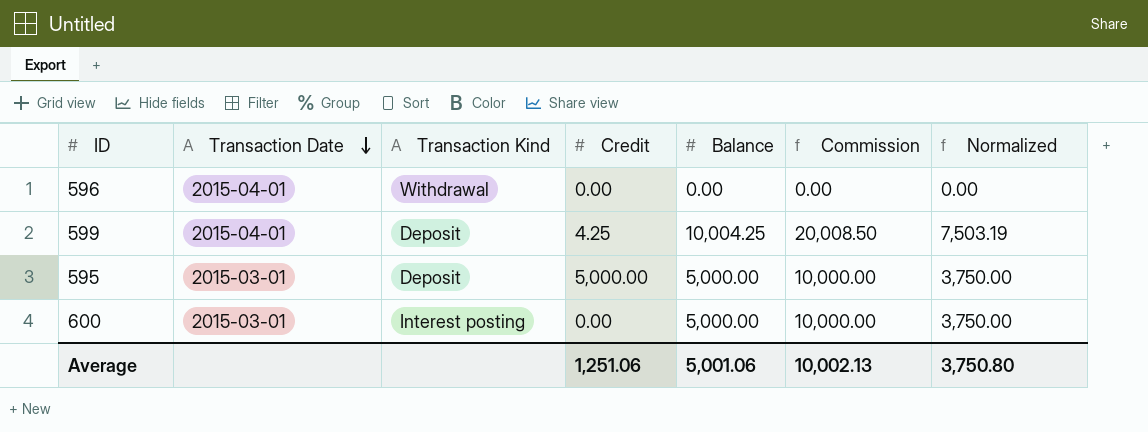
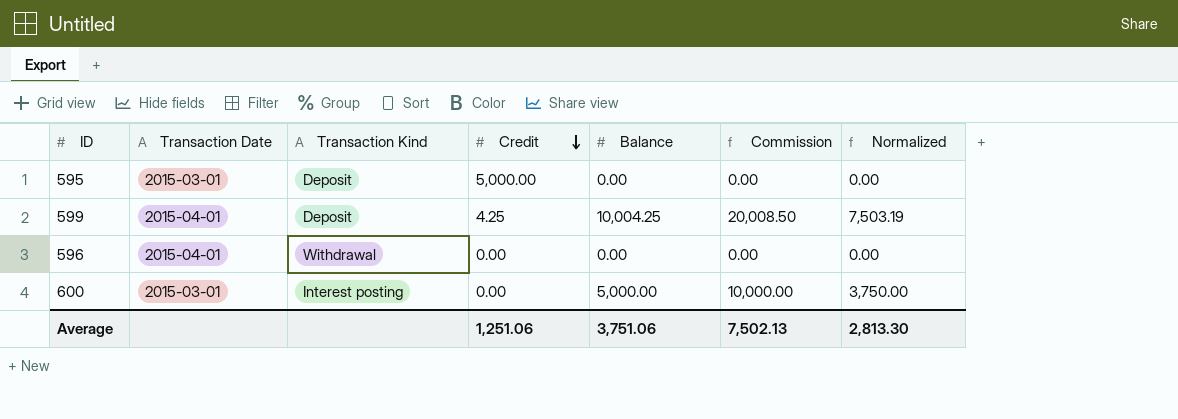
row order: Transaction Date descending -> Credit descending
595 | Balance: 5,000.00 -> 0.00
595 | Commission: 10,000.00 -> 0.00
595 | Normalized: 3,750.00 -> 0.00
Average | Balance: 5,001.06 -> 3,751.06
Average | Commission: 10,002.13 -> 7,502.13
Average | Normalized: 3,750.80 -> 2,813.30

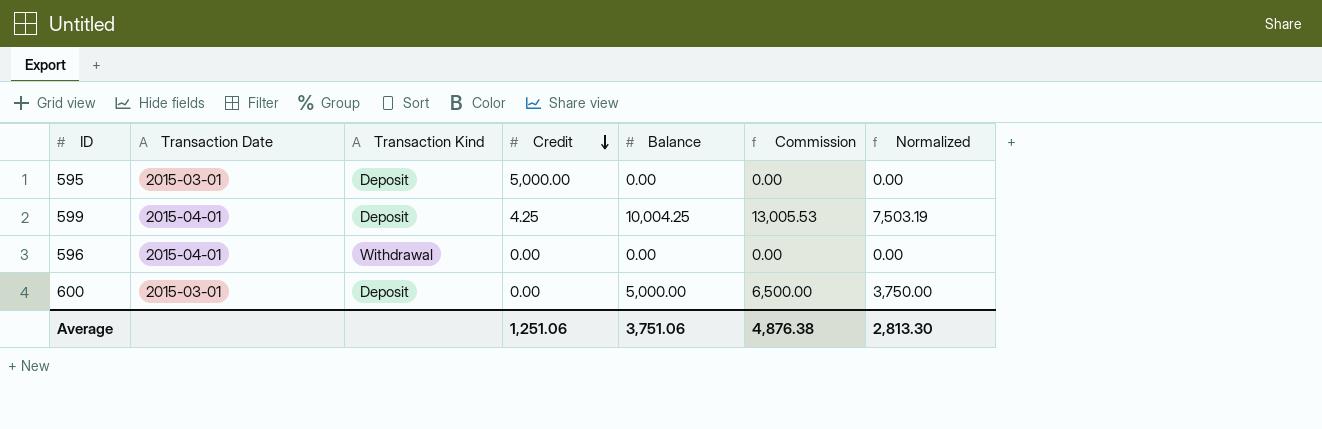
column Commission | formula: [Balance] * 2 -> [Balance] * 1.3
600 | Transaction Kind: Interest posting -> Deposit
Average | Commission: 7,502.13 -> 4,876.38

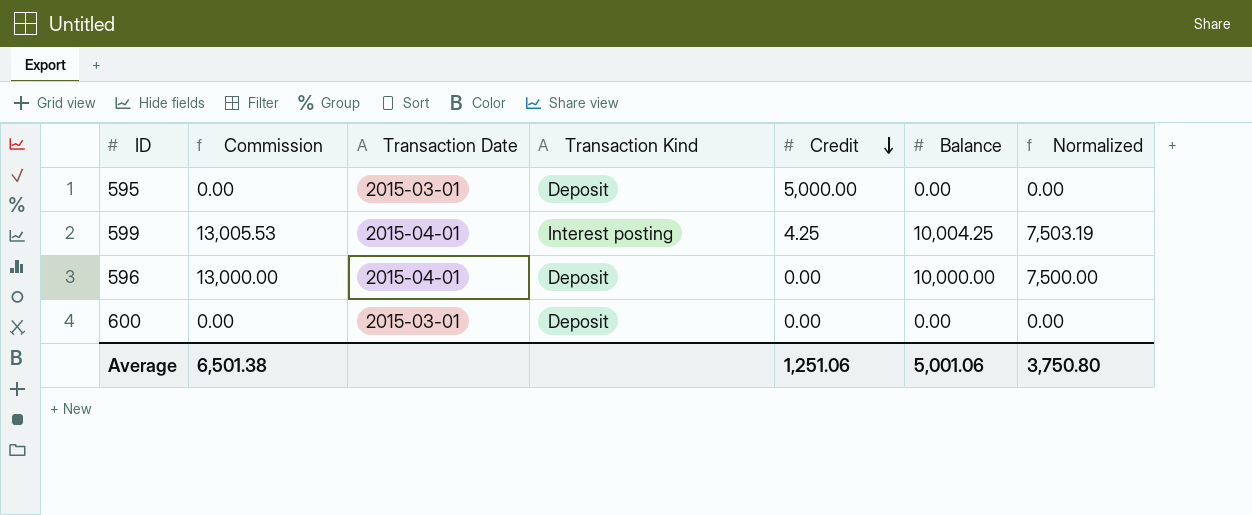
column Commission | position: 6 -> 2
599 | Transaction Kind: Deposit -> Interest posting
596 | Commission: 0.00 -> 13,000.00
596 | Transaction Kind: Withdrawal -> Deposit
596 | Balance: 0.00 -> 10,000.00
596 | Normalized: 0.00 -> 7,500.00
600 | Commission: 6,500.00 -> 0.00
600 | Balance: 5,000.00 -> 0.00
600 | Normalized: 3,750.00 -> 0.00
Average | Commission: 4,876.38 -> 6,501.38
Average | Balance: 3,751.06 -> 5,001.06
Average | Normalized: 2,813.30 -> 3,750.80

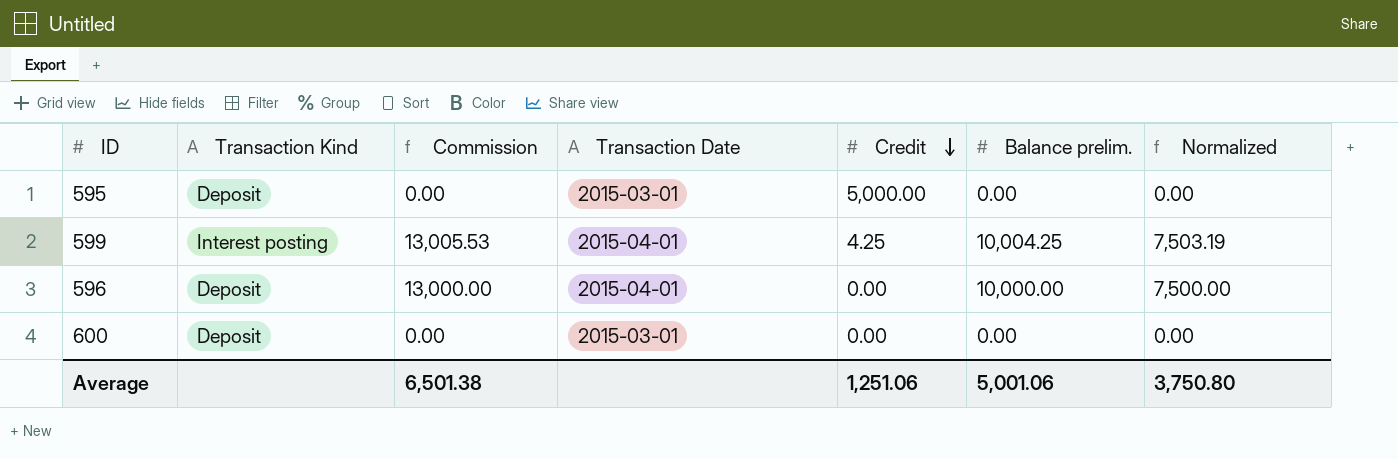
column Transaction Kind | position: 4 -> 2
column name: Balance -> Balance prelim.

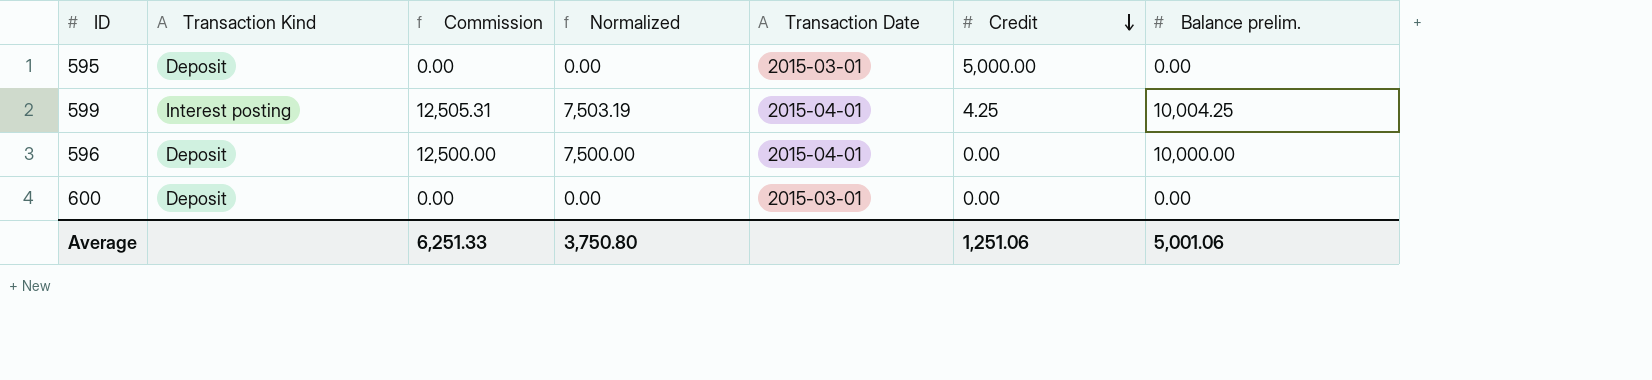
column Commission | formula: [Balance prelim.] * 1.3 -> [Balance prelim.] * 1.25
column Normalized | position: 7 -> 4
Average | Commission: 6,501.38 -> 6,251.33

